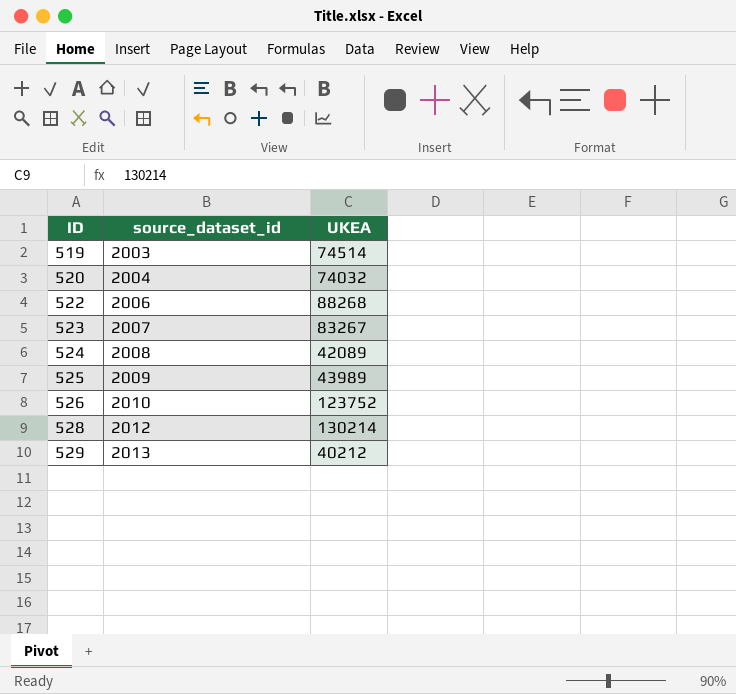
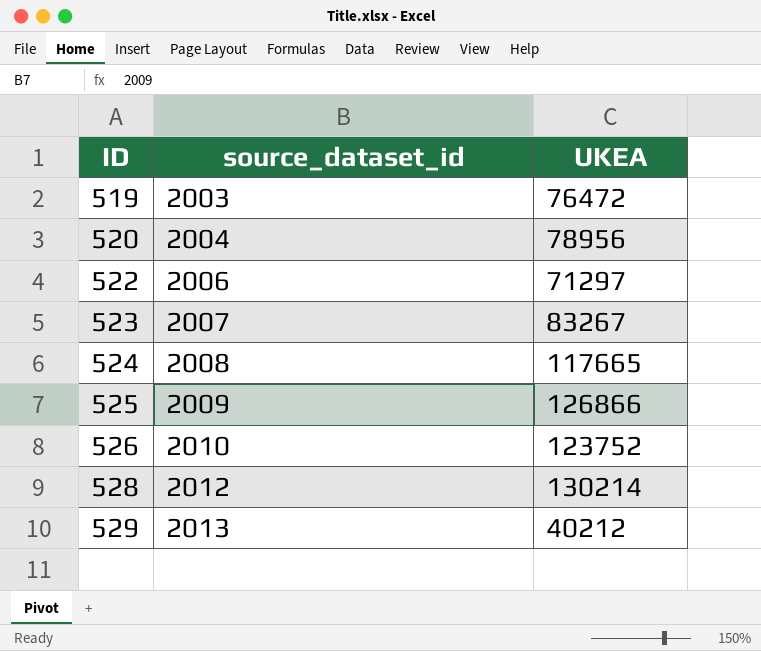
519 | UKEA: 74514 -> 76472
520 | UKEA: 74032 -> 78956
522 | UKEA: 88268 -> 71297
524 | UKEA: 42089 -> 117665
525 | UKEA: 43989 -> 126866

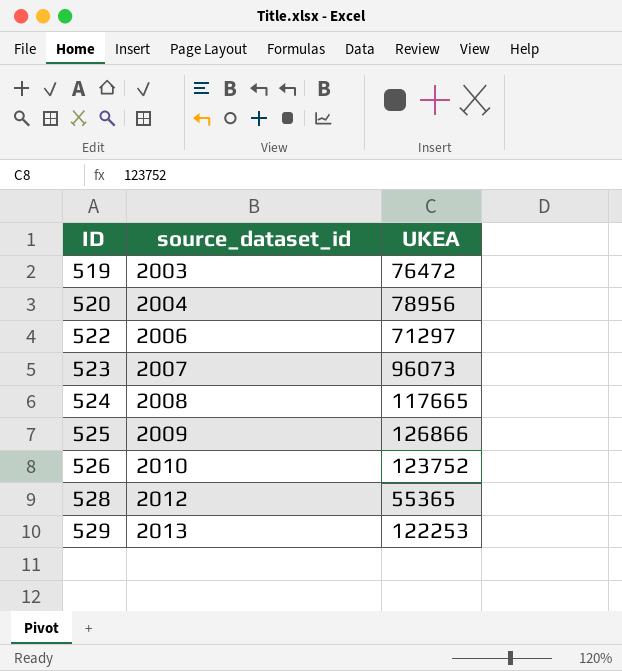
523 | UKEA: 83267 -> 96073
528 | UKEA: 130214 -> 55365
529 | UKEA: 40212 -> 122253

